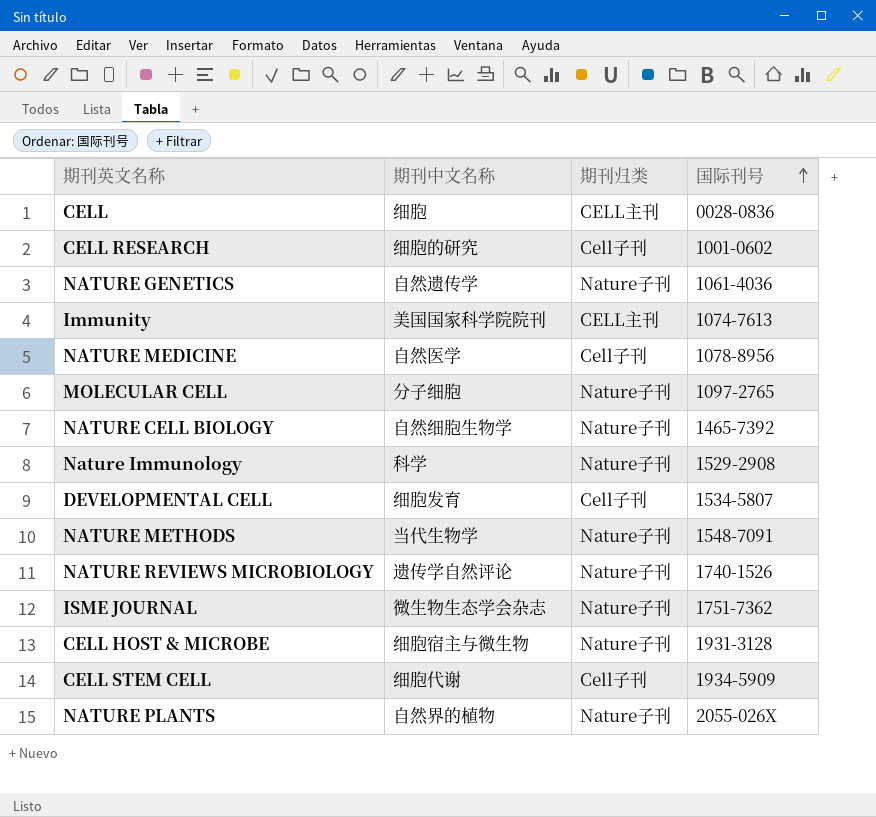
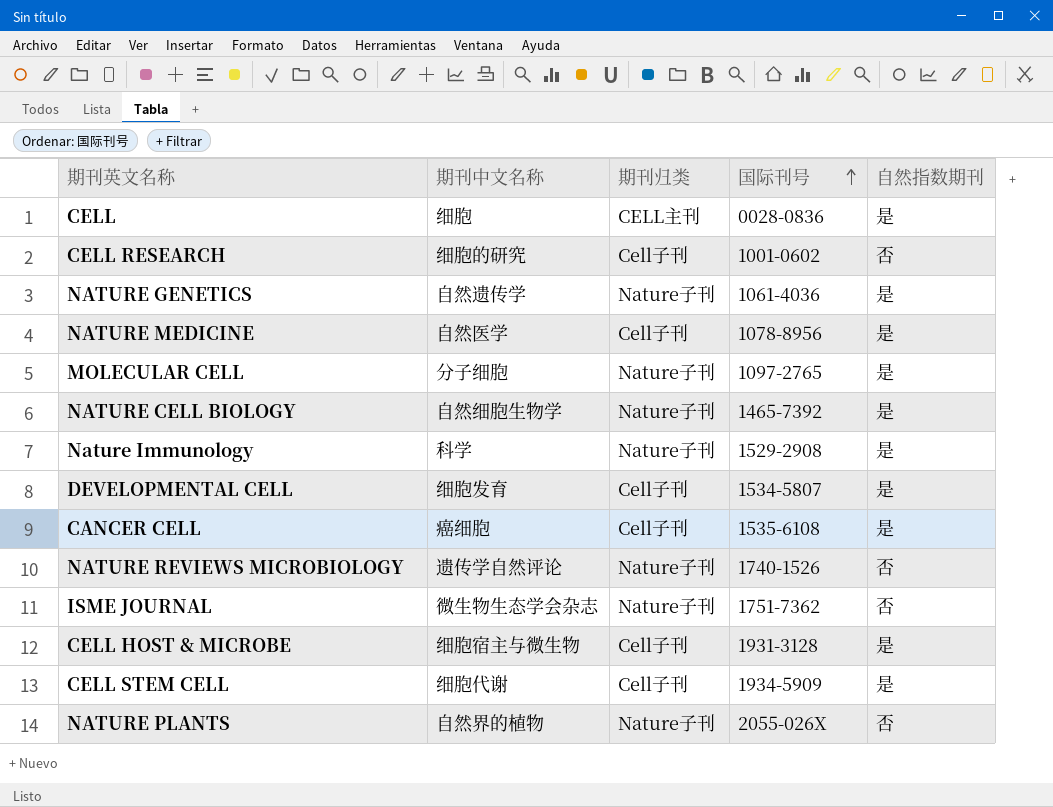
column 自然指数期刊 | position: none -> 5
row Immunity: 美国国家科学院院刊 | CELL主刊 | 1074-7613 -> none
row NATURE METHODS: 当代生物学 | Nature子刊 | 1548-7091 -> none
row CANCER CELL: none -> 癌细胞 | Cell子刊 | 1535-6108 | 是
CELL HOST & MICROBE | 期刊归类: Nature子刊 -> Cell子刊

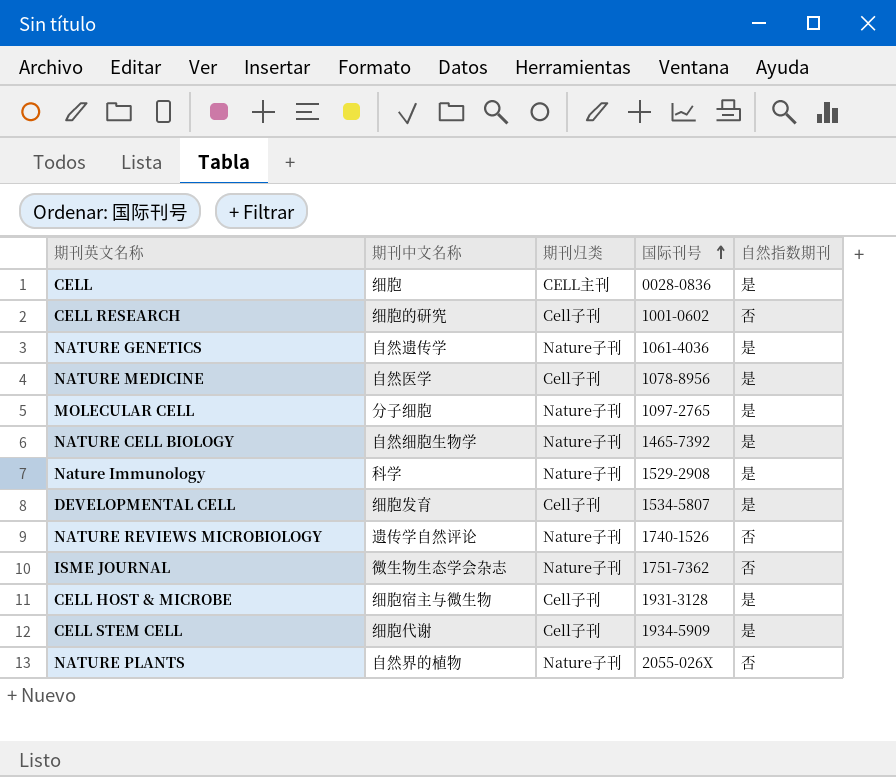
row CANCER CELL: 癌细胞 | Cell子刊 | 1535-6108 | 是 -> none

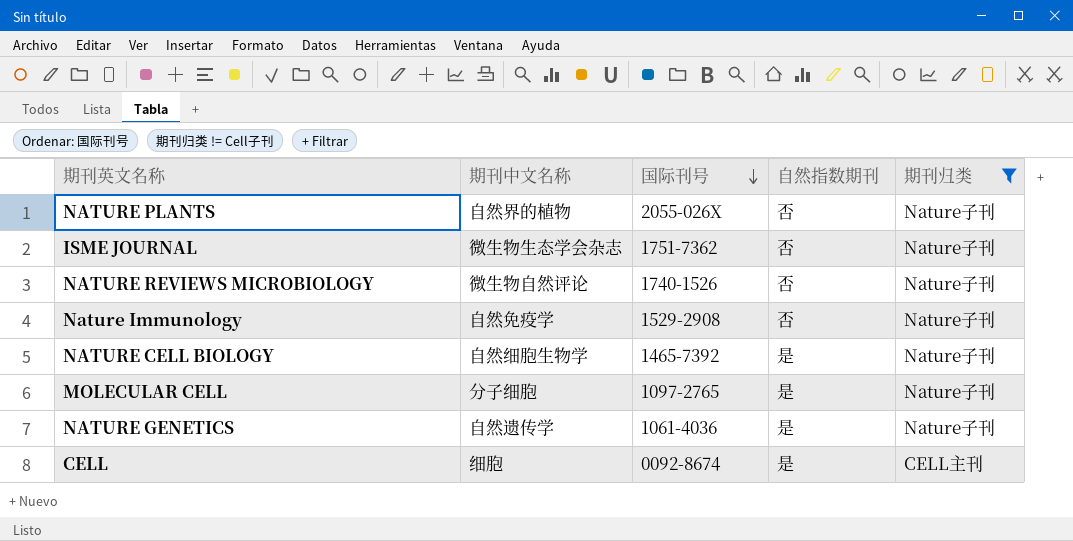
filter: none -> 期刊归类 != Cell子刊
row order: 国际刊号 ascending -> 国际刊号 descending
column 期刊归类 | position: 3 -> 5
NATURE REVIEWS MICROBIOLOGY | 期刊中文名称: 遗传学自然评论 -> 微生物自然评论
Nature Immunology | 期刊中文名称: 科学 -> 自然免疫学
Nature Immunology | 自然指数期刊: 是 -> 否
CELL | 国际刊号: 0028-0836 -> 0092-8674

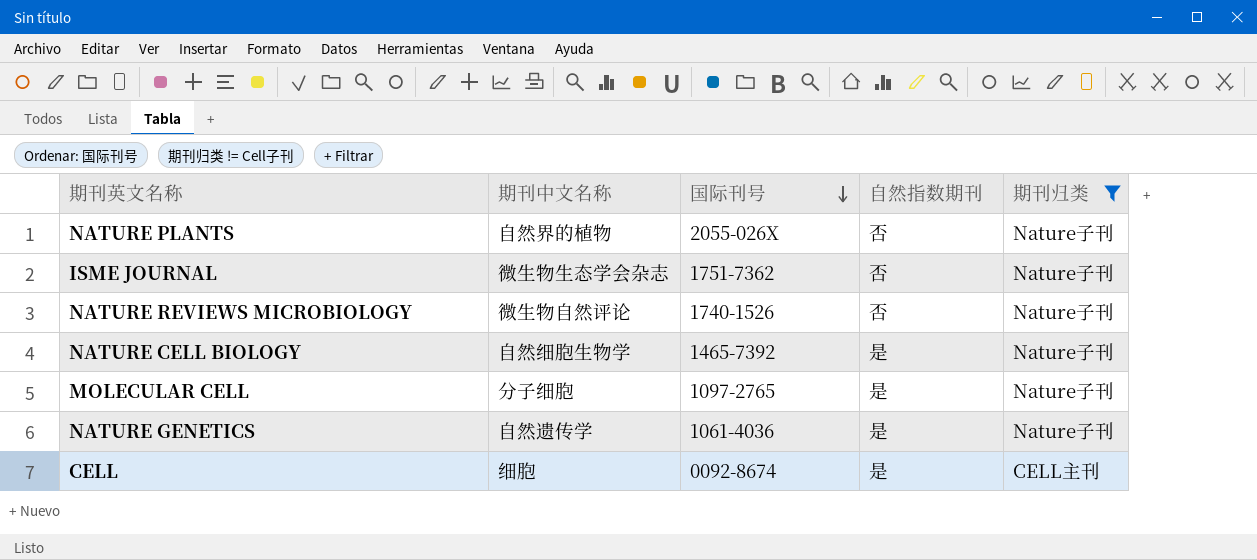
row Nature Immunology: 自然免疫学 | 1529-2908 | 否 | Nature子刊 -> none

